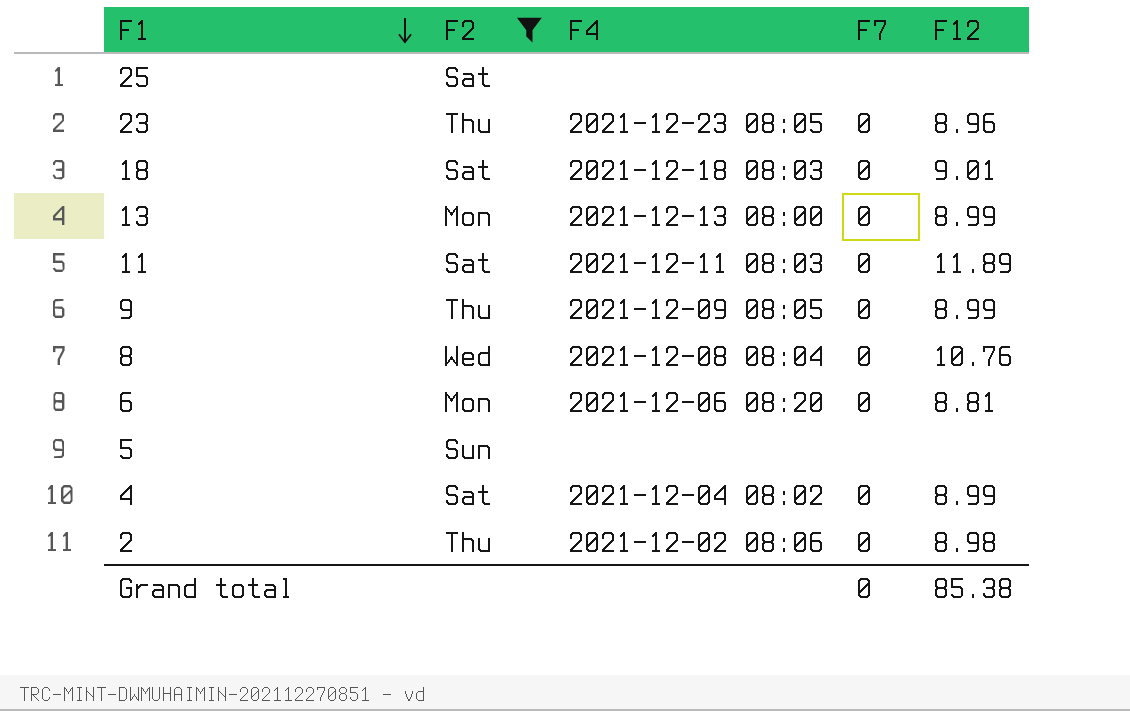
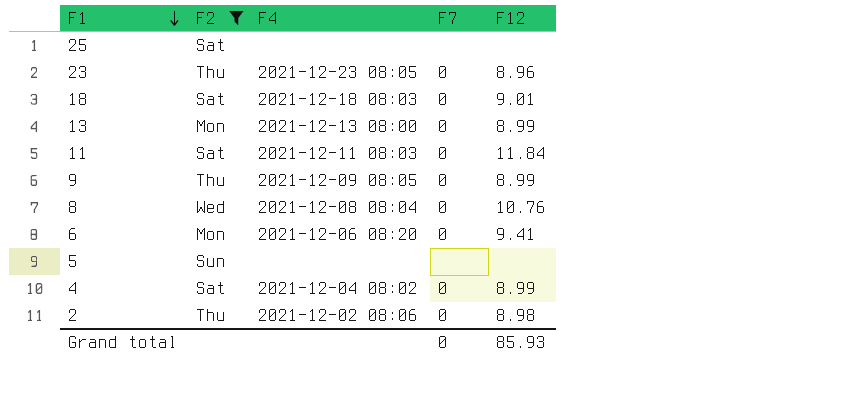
11 | F12: 11.89 -> 11.84
6 | F12: 8.81 -> 9.41
Grand total | F12: 85.38 -> 85.93

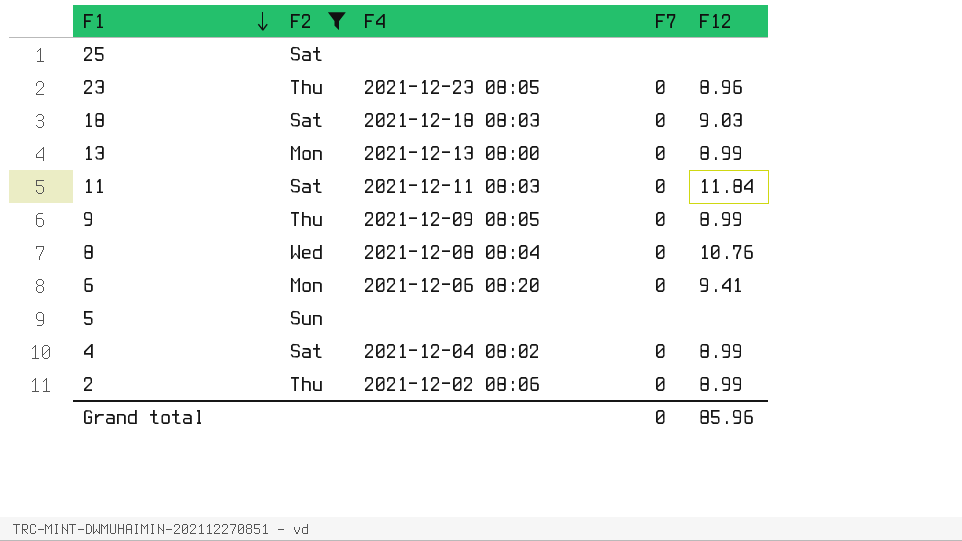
18 | F12: 9.01 -> 9.03
2 | F12: 8.98 -> 8.99
Grand total | F12: 85.93 -> 85.96

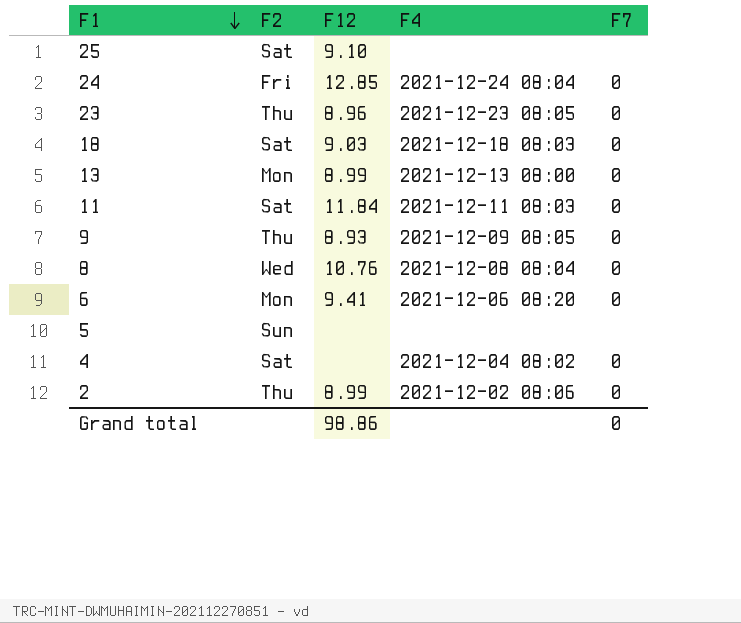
filter: F2 != Fri -> none
column F12 | position: 5 -> 3
25 | F12: none -> 9.10
9 | F12: 8.99 -> 8.93
4 | F12: 8.99 -> none
Grand total | F12: 85.96 -> 98.86

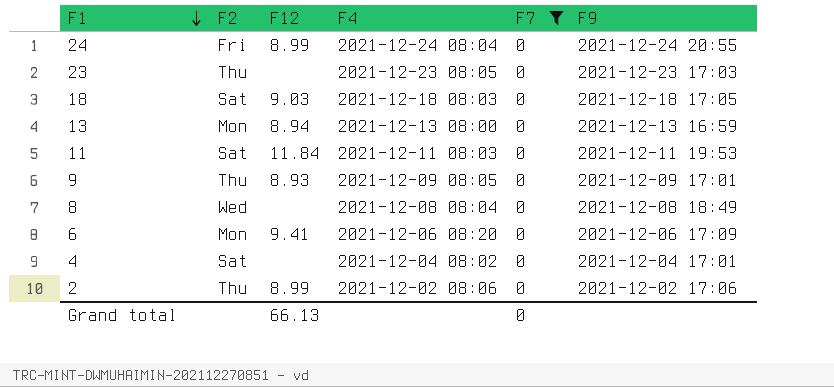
filter: none -> F7 = 0
column F9 | position: none -> 6
24 | F12: 12.85 -> 8.99
23 | F12: 8.96 -> none
13 | F12: 8.99 -> 8.94
8 | F12: 10.76 -> none
Grand total | F12: 98.86 -> 66.13

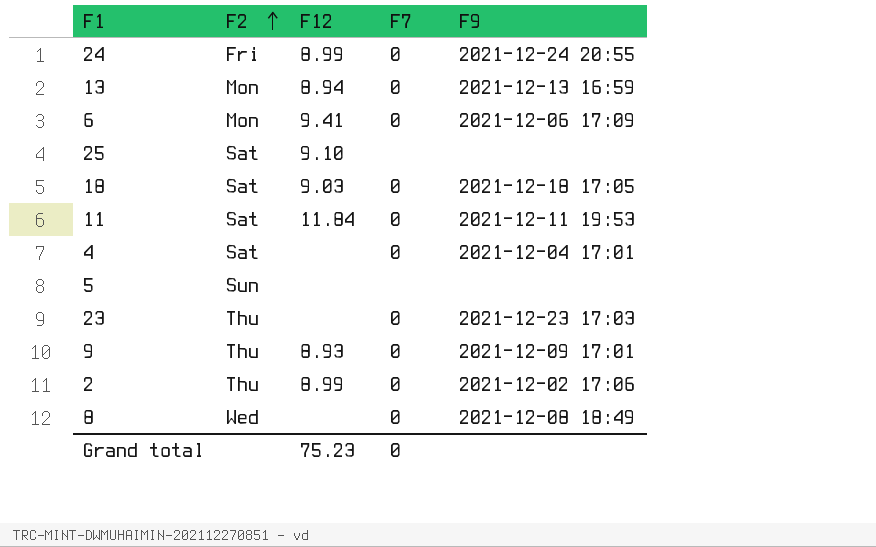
filter: F7 = 0 -> none
row order: F1 descending -> F2 ascending
column F4 | position: 4 -> none
Grand total | F12: 66.13 -> 75.23

